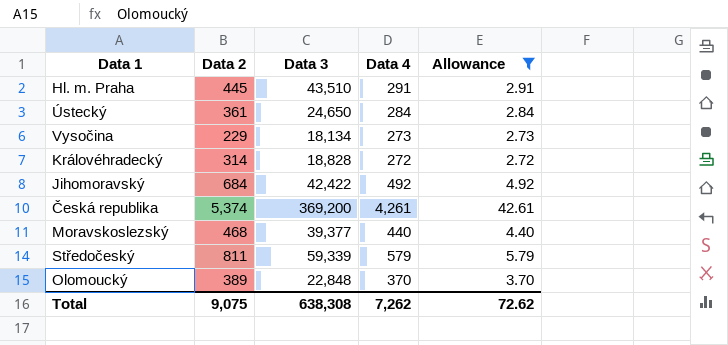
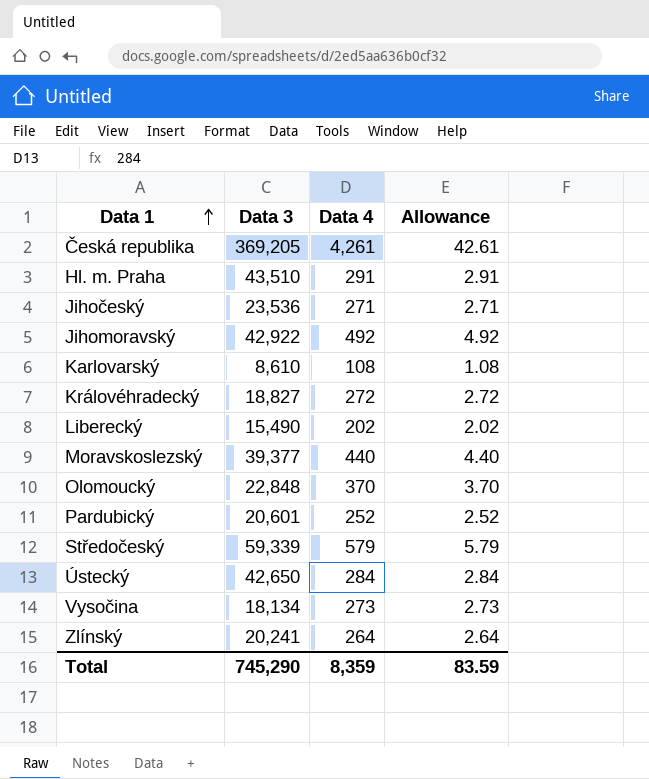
filter: Allowance >= 2.72 -> none
row order: none -> Data 1 ascending
column Data 2 | position: 2 -> none
Česká republika | Data 3: 369,200 -> 369,205
Jihomoravský | Data 3: 42,422 -> 42,922
Královéhradecký | Data 3: 18,828 -> 18,827
Ústecký | Data 3: 24,650 -> 42,650
Total | Data 3: 638,308 -> 745,290
Total | Data 4: 7,262 -> 8,359
Total | Allowance: 72.62 -> 83.59

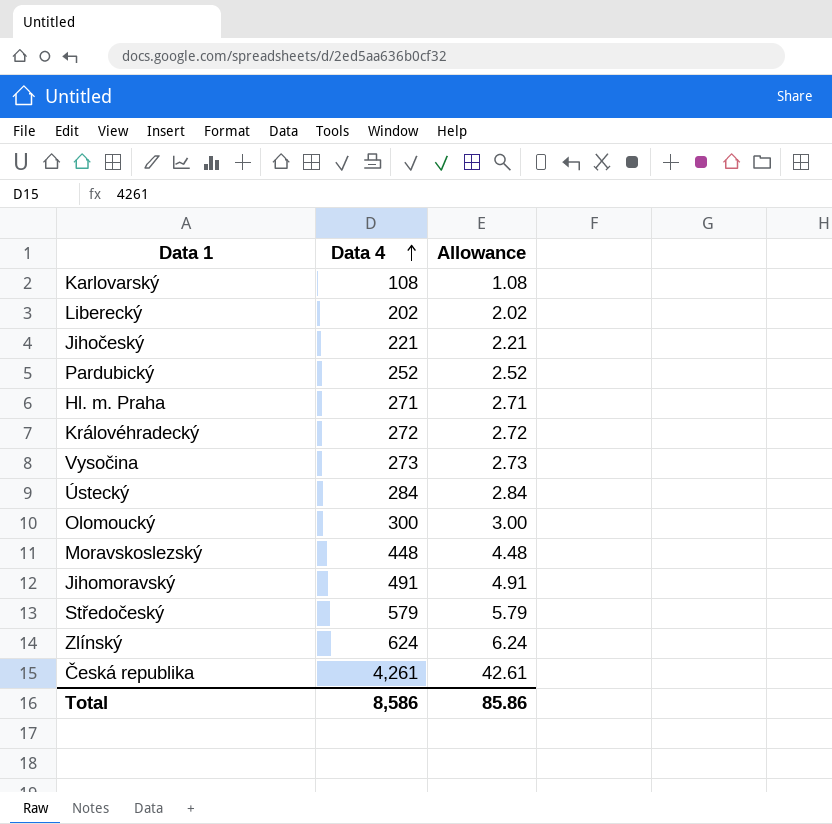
row order: Data 1 ascending -> Data 4 ascending
column Data 3 | position: 2 -> none
Jihočeský | Data 4: 271 -> 221
Jihočeský | Allowance: 2.71 -> 2.21
Hl. m. Praha | Data 4: 291 -> 271
Hl. m. Praha | Allowance: 2.91 -> 2.71
Olomoucký | Data 4: 370 -> 300
Olomoucký | Allowance: 3.70 -> 3.00
Moravskoslezský | Data 4: 440 -> 448
Moravskoslezský | Allowance: 4.40 -> 4.48
Jihomoravský | Data 4: 492 -> 491
Jihomoravský | Allowance: 4.92 -> 4.91
Zlínský | Data 4: 264 -> 624
Zlínský | Allowance: 2.64 -> 6.24
Total | Data 4: 8,359 -> 8,586
Total | Allowance: 83.59 -> 85.86

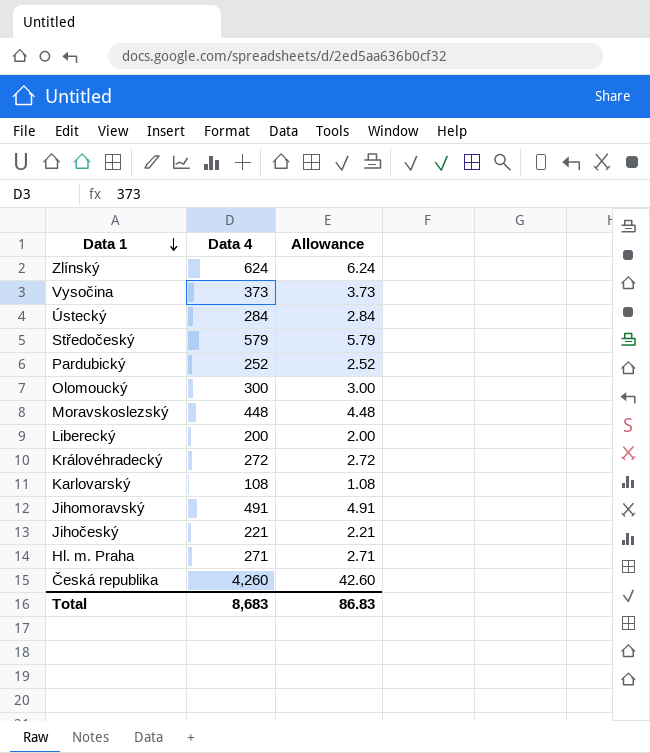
row order: Data 4 ascending -> Data 1 descending
Vysočina | Data 4: 273 -> 373
Vysočina | Allowance: 2.73 -> 3.73
Liberecký | Data 4: 202 -> 200
Liberecký | Allowance: 2.02 -> 2.00
Česká republika | Data 4: 4,261 -> 4,260
Česká republika | Allowance: 42.61 -> 42.60
Total | Data 4: 8,586 -> 8,683
Total | Allowance: 85.86 -> 86.83

